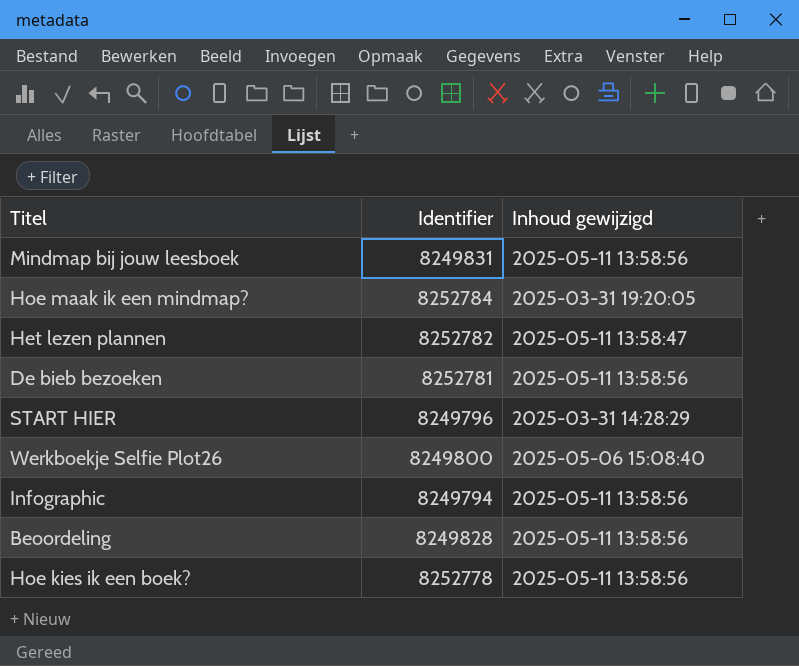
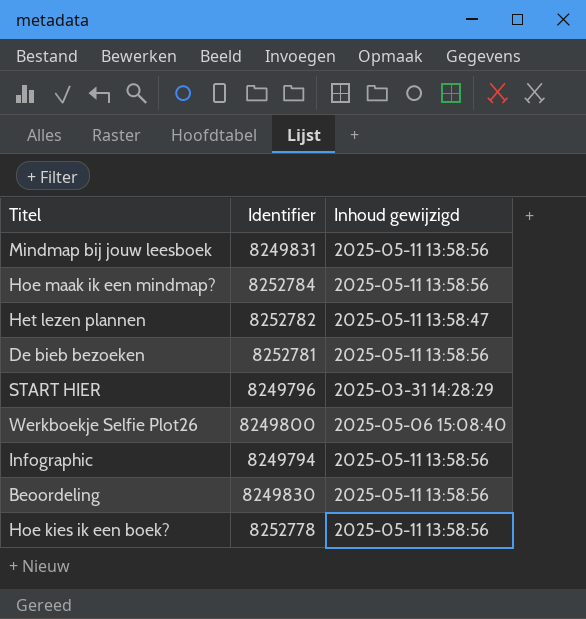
Hoe maak ik een mindmap? | Inhoud gewijzigd: 2025-03-31 19:20:05 -> 2025-05-11 13:58:56
Beoordeling | Identifier: 8249828 -> 8249830

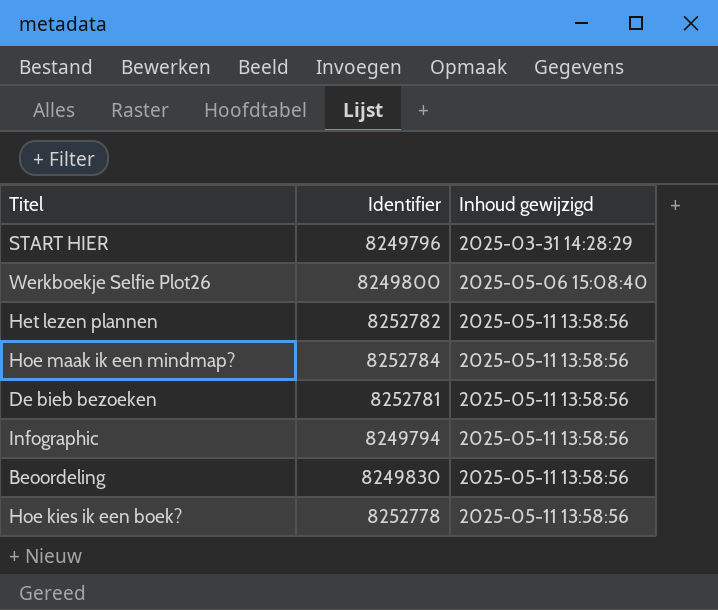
row order: none -> Inhoud gewijzigd ascending
row Mindmap bij jouw leesboek: 8249831 | 2025-05-11 13:58:56 -> none
Het lezen plannen | Inhoud gewijzigd: 2025-05-11 13:58:47 -> 2025-05-11 13:58:56

